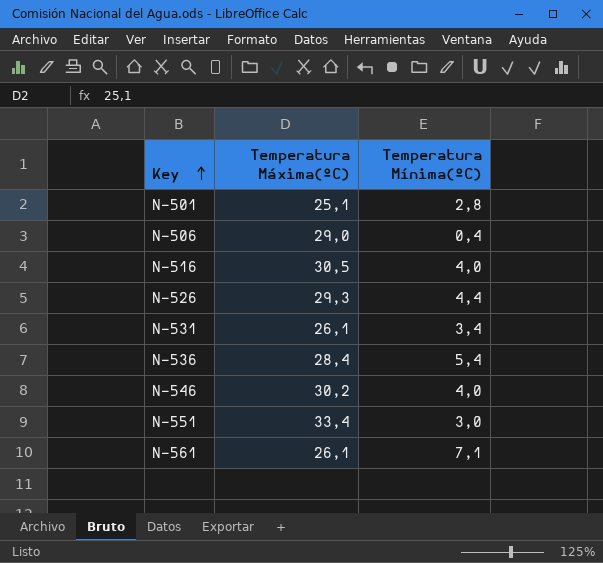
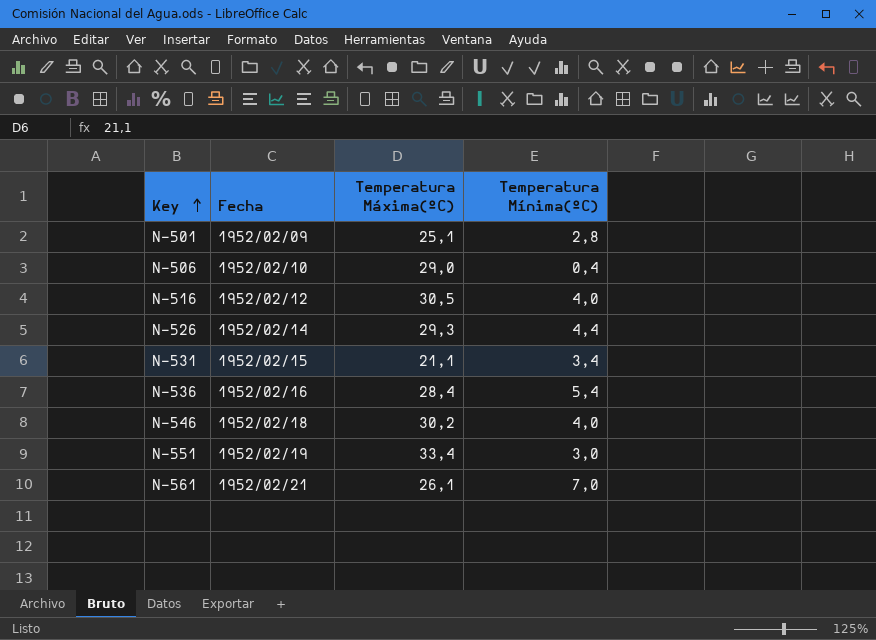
column Fecha | position: none -> 2
N-531 | Temperatura Máxima(ºC): 26,1 -> 21,1
N-561 | Temperatura Mínima(ºC): 7,1 -> 7,0

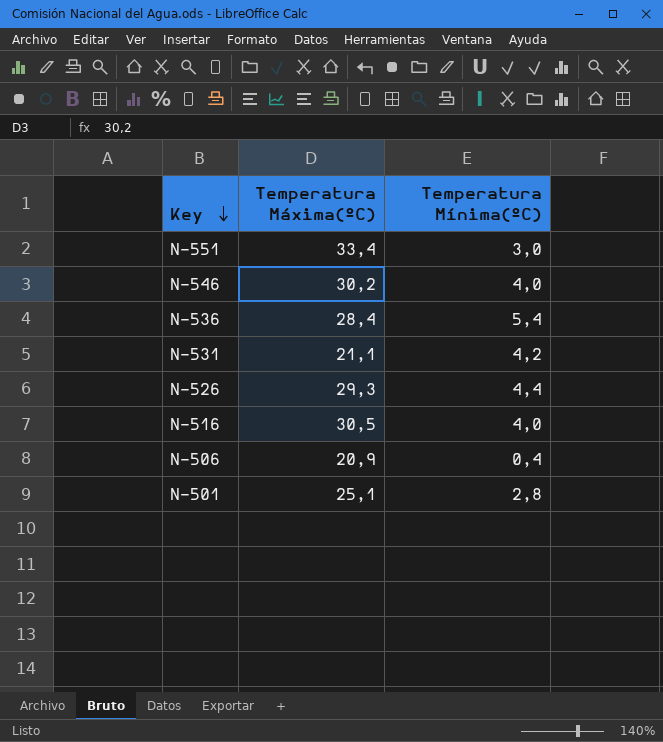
row order: Key ascending -> Key descending
column Fecha | position: 2 -> none
row N-561: 1952/02/21 | 26,1 | 7,0 -> none
N-531 | Temperatura Mínima(ºC): 3,4 -> 4,2
N-506 | Temperatura Máxima(ºC): 29,0 -> 20,9

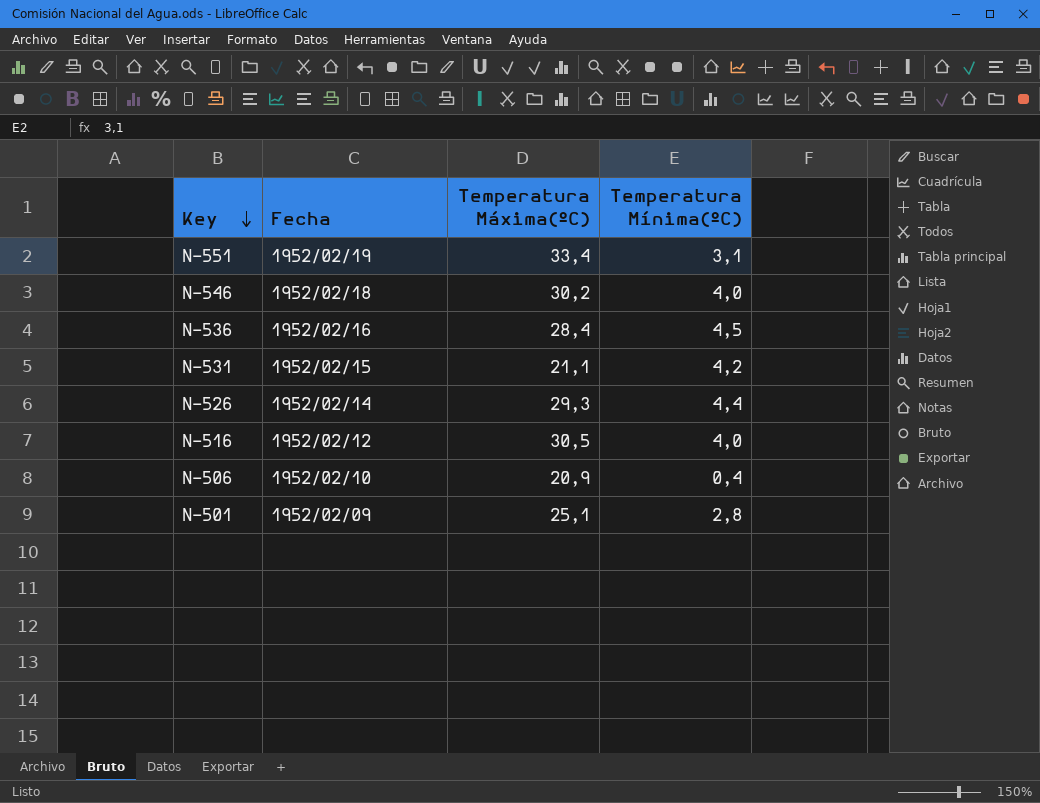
column Fecha | position: none -> 2
N-551 | Temperatura Mínima(ºC): 3,0 -> 3,1
N-536 | Temperatura Mínima(ºC): 5,4 -> 4,5

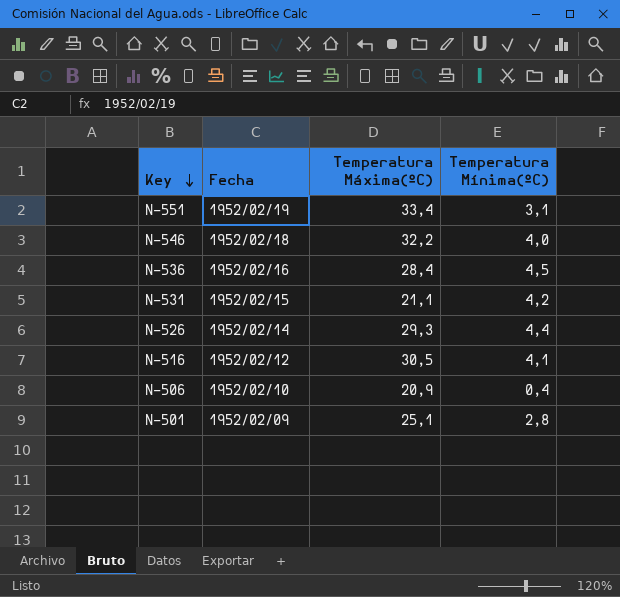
N-546 | Temperatura Máxima(ºC): 30,2 -> 32,2
N-516 | Temperatura Mínima(ºC): 4,0 -> 4,1

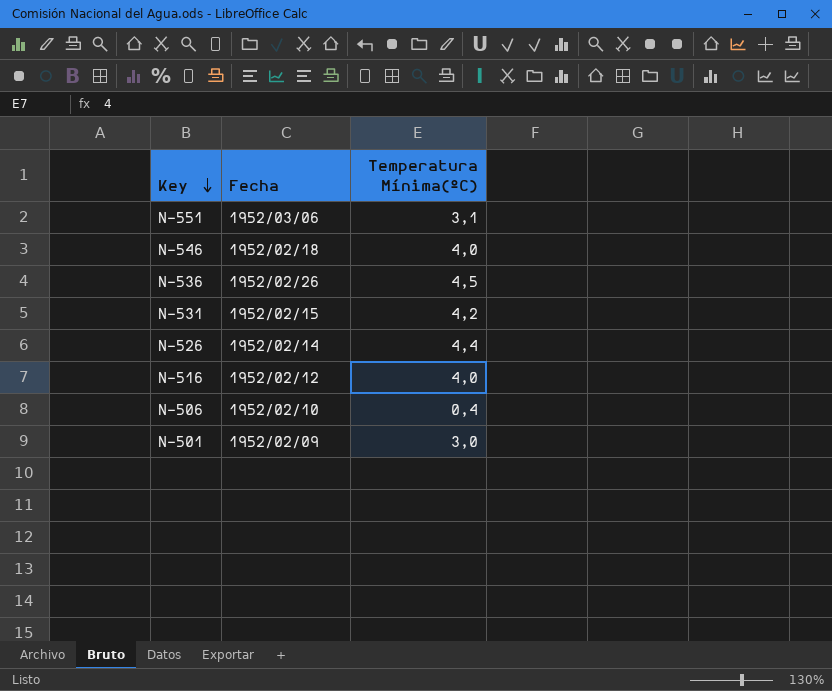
column Temperatura Máxima(ºC) | position: 3 -> none
N-551 | Fecha: 1952/02/19 -> 1952/03/06
N-536 | Fecha: 1952/02/16 -> 1952/02/26
N-516 | Temperatura Mínima(ºC): 4,1 -> 4,0
N-501 | Temperatura Mínima(ºC): 2,8 -> 3,0

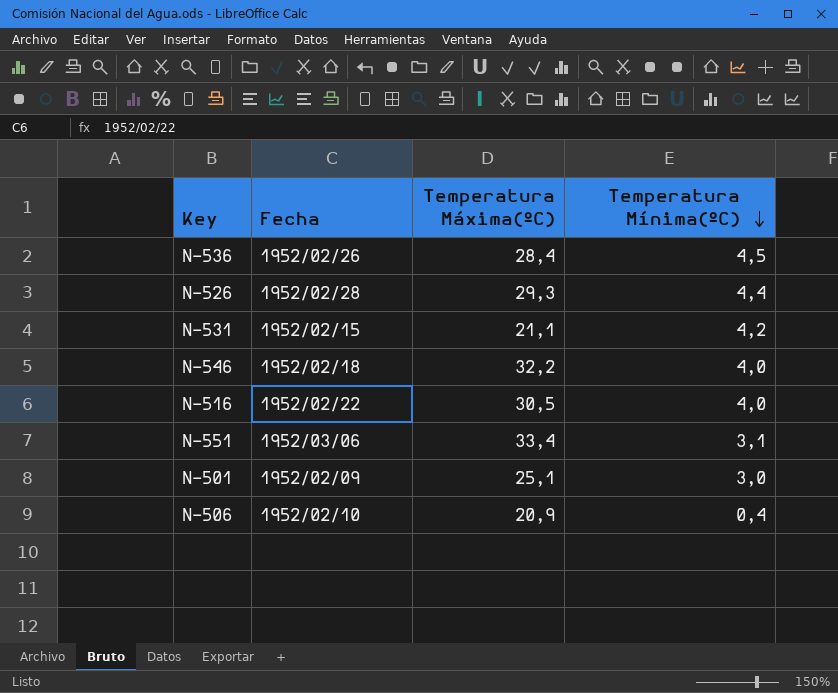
row order: Key descending -> Temperatura Mínima(ºC) descending
column Temperatura Máxima(ºC) | position: none -> 3
N-526 | Fecha: 1952/02/14 -> 1952/02/28
N-516 | Fecha: 1952/02/12 -> 1952/02/22

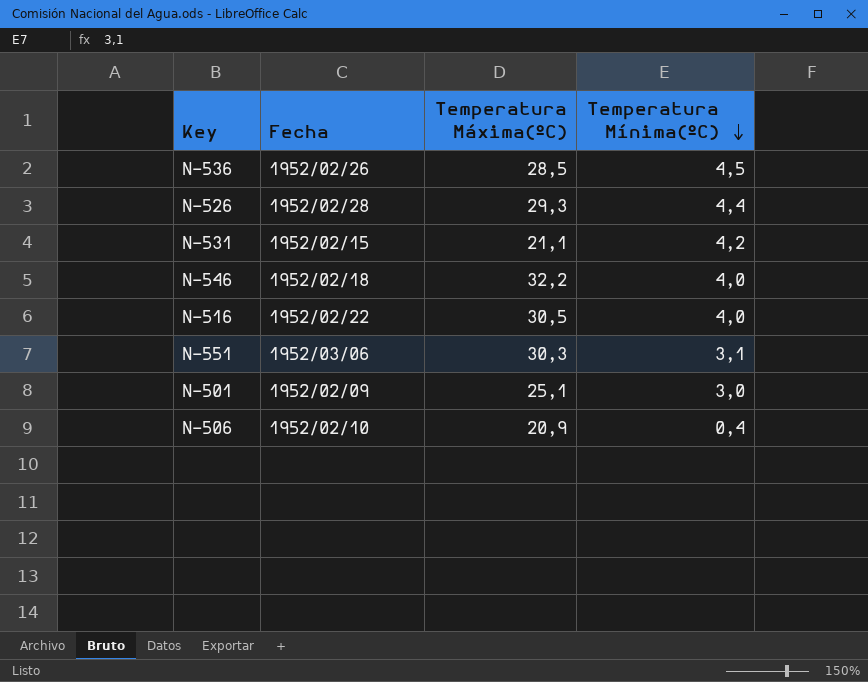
N-536 | Temperatura Máxima(ºC): 28,4 -> 28,5
N-551 | Temperatura Máxima(ºC): 33,4 -> 30,3

